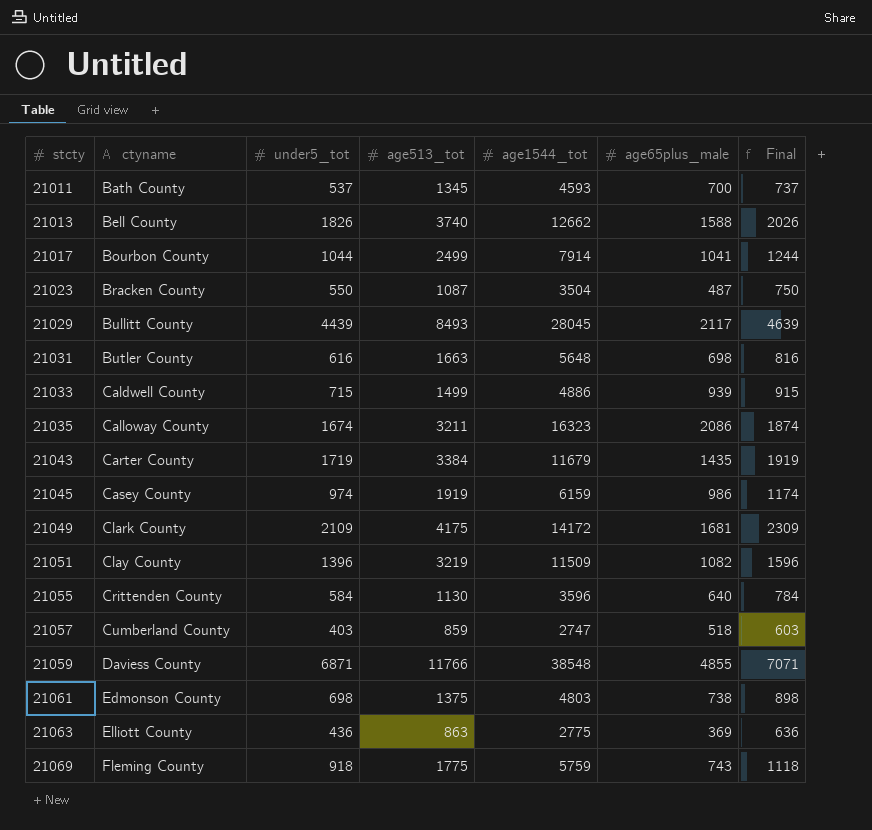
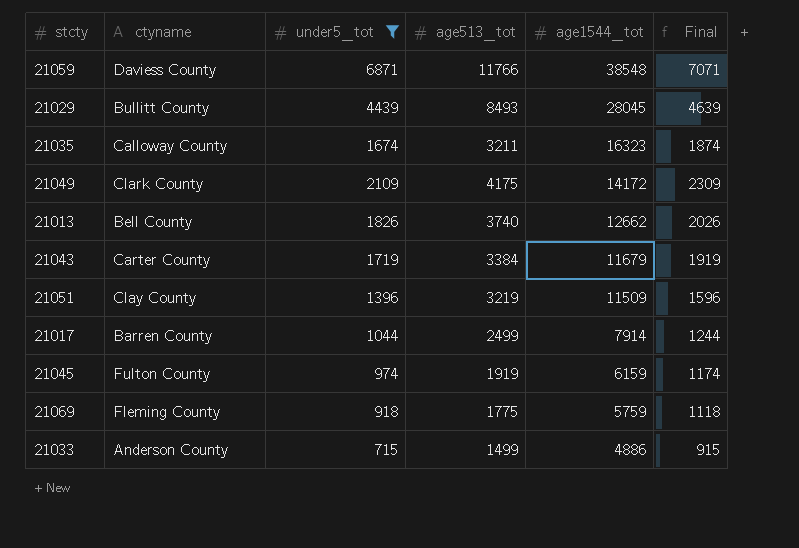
filter: none -> under5_tot >= 715
row order: stcty ascending -> age1544_tot descending
column age65plus_male | position: 6 -> none
21017 | ctyname: Bourbon County -> Barren County
21045 | ctyname: Casey County -> Fulton County
21033 | ctyname: Caldwell County -> Anderson County

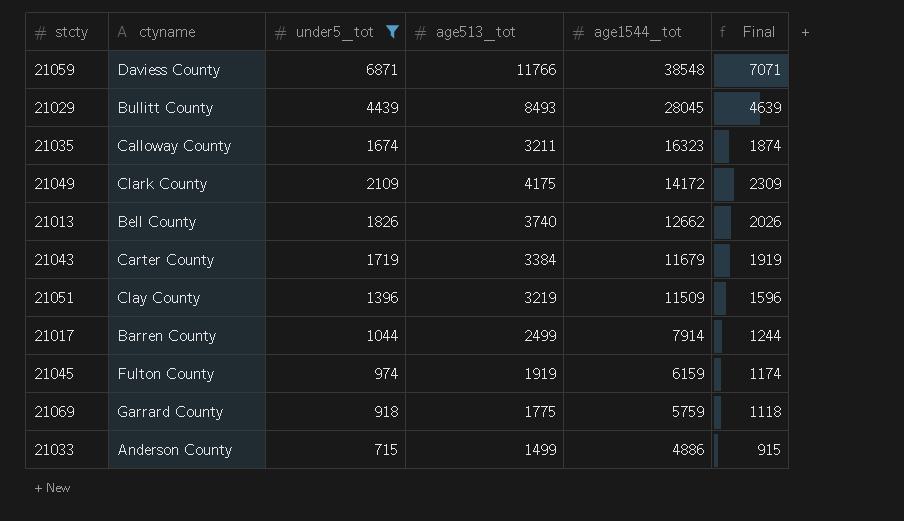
21069 | ctyname: Fleming County -> Garrard County

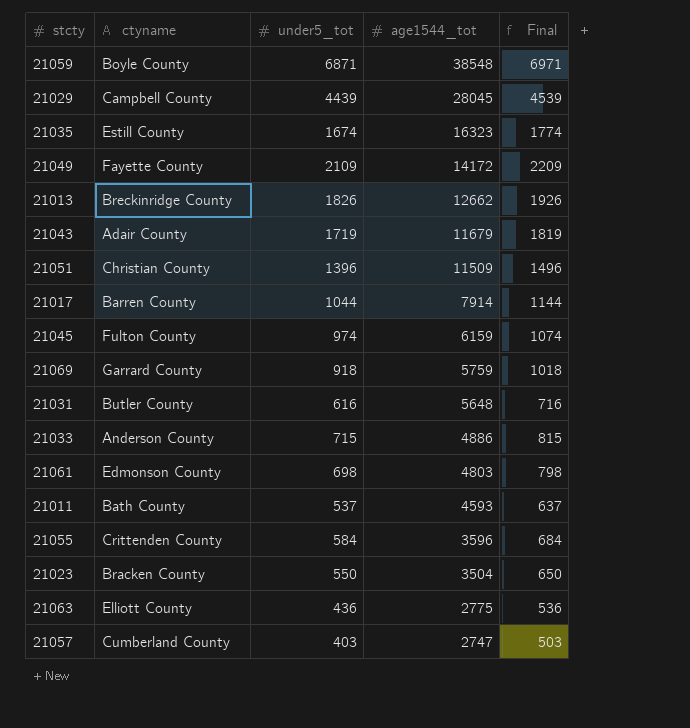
filter: under5_tot >= 715 -> none
column age513_tot | position: 4 -> none
column Final | formula: [under5_tot] + 200 -> [under5_tot] + 100
21059 | ctyname: Daviess County -> Boyle County
21029 | ctyname: Bullitt County -> Campbell County
21035 | ctyname: Calloway County -> Estill County
21049 | ctyname: Clark County -> Fayette County
21013 | ctyname: Bell County -> Breckinridge County
21043 | ctyname: Carter County -> Adair County
21051 | ctyname: Clay County -> Christian County

